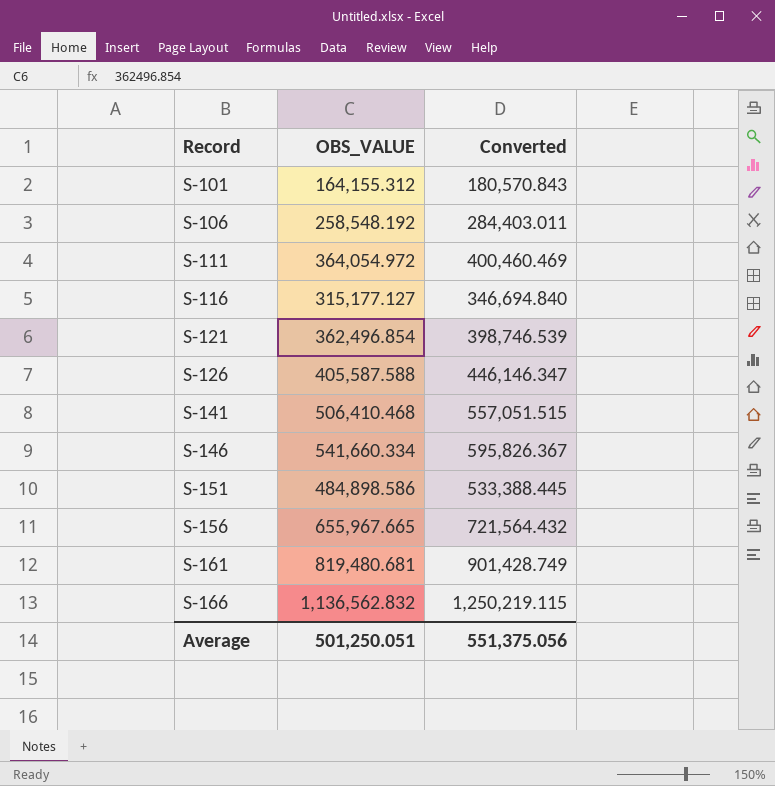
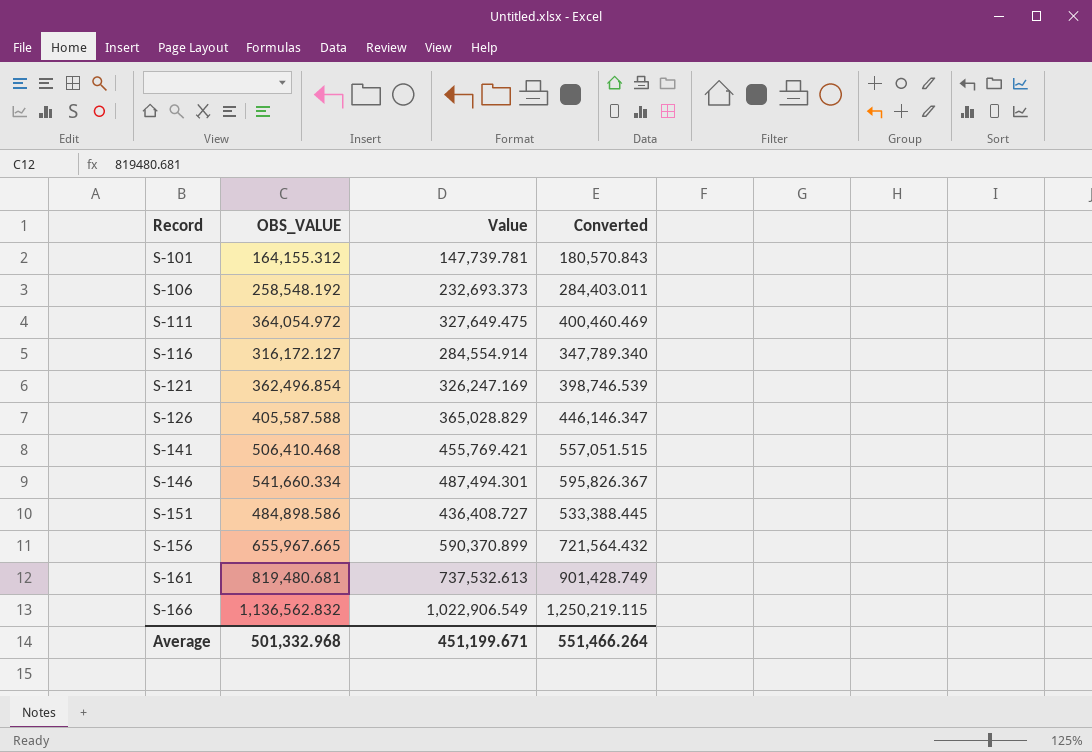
column Value | formula: none -> [OBS_VALUE] * 0.9
S-116 | OBS_VALUE: 315,177.127 -> 316,172.127
S-116 | Converted: 346,694.840 -> 347,789.340
Average | OBS_VALUE: 501,250.051 -> 501,332.968
Average | Converted: 551,375.056 -> 551,466.264

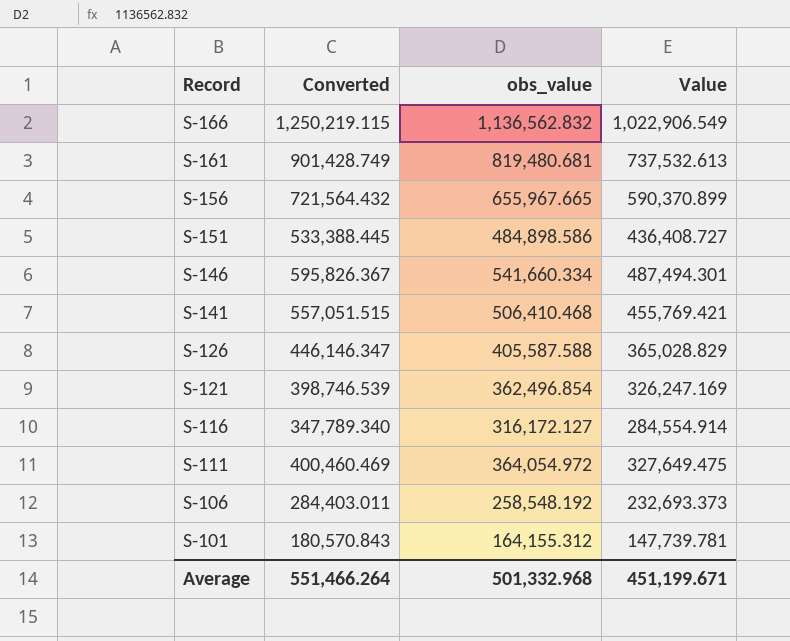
row order: Record ascending -> Record descending
column Converted | position: 4 -> 2
column name: OBS_VALUE -> obs_value

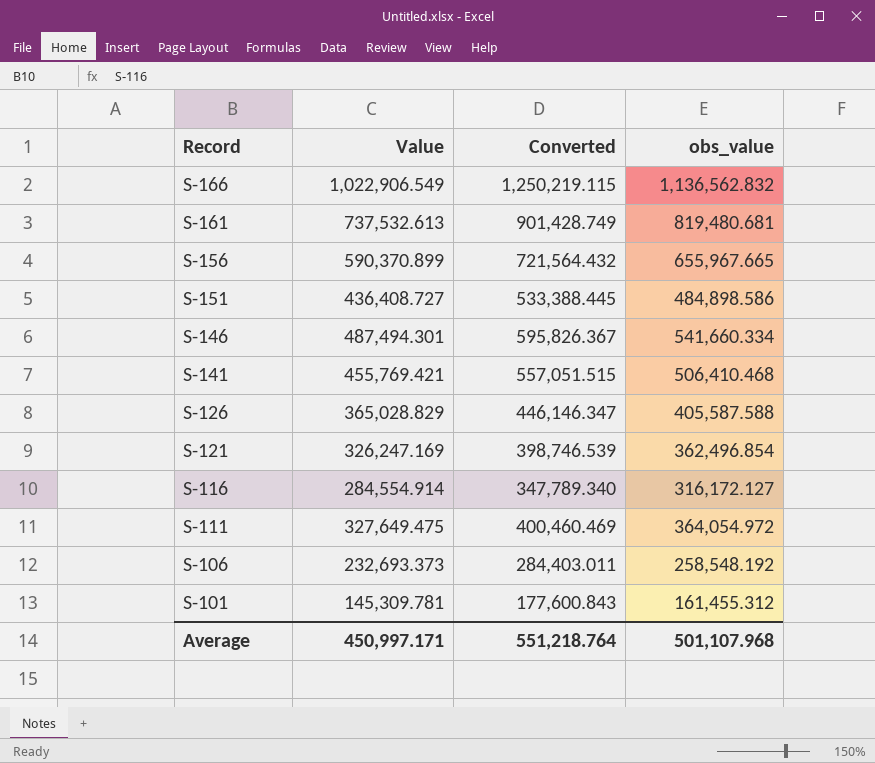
column Value | position: 4 -> 2
S-101 | Value: 147,739.781 -> 145,309.781
S-101 | Converted: 180,570.843 -> 177,600.843
S-101 | obs_value: 164,155.312 -> 161,455.312
Average | Value: 451,199.671 -> 450,997.171
Average | Converted: 551,466.264 -> 551,218.764
Average | obs_value: 501,332.968 -> 501,107.968

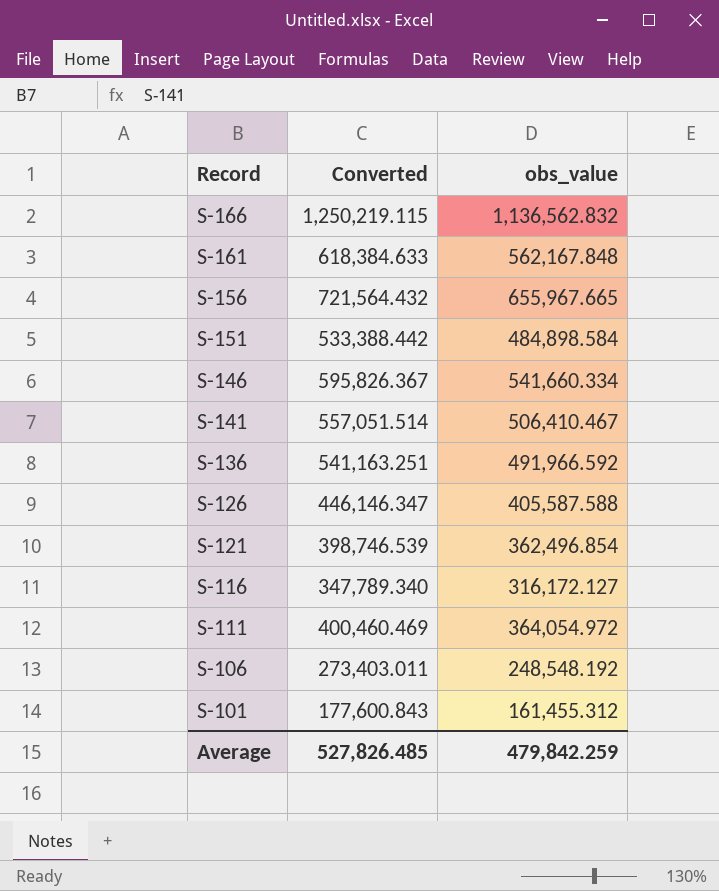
column Value | formula: [obs_value] * 0.9 -> none
S-161 | Converted: 901,428.749 -> 618,384.633
S-161 | obs_value: 819,480.681 -> 562,167.848
S-151 | Converted: 533,388.445 -> 533,388.442
S-151 | obs_value: 484,898.586 -> 484,898.584
S-141 | Converted: 557,051.515 -> 557,051.514
S-141 | obs_value: 506,410.468 -> 506,410.467
row S-136: none -> 541,163.251 | 491,966.592
S-106 | Converted: 284,403.011 -> 273,403.011
S-106 | obs_value: 258,548.192 -> 248,548.192
Average | Converted: 551,218.764 -> 527,826.485
Average | obs_value: 501,107.968 -> 479,842.259

